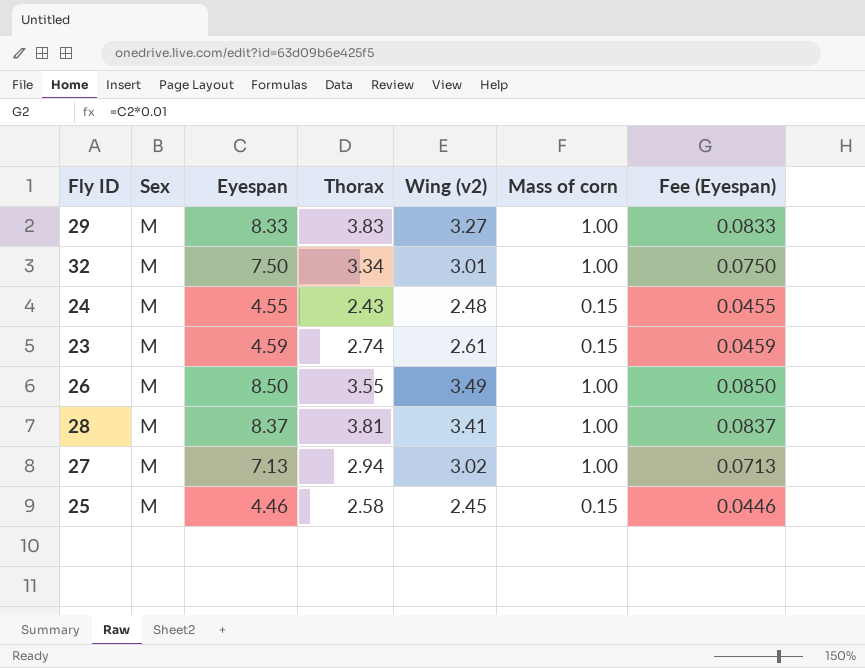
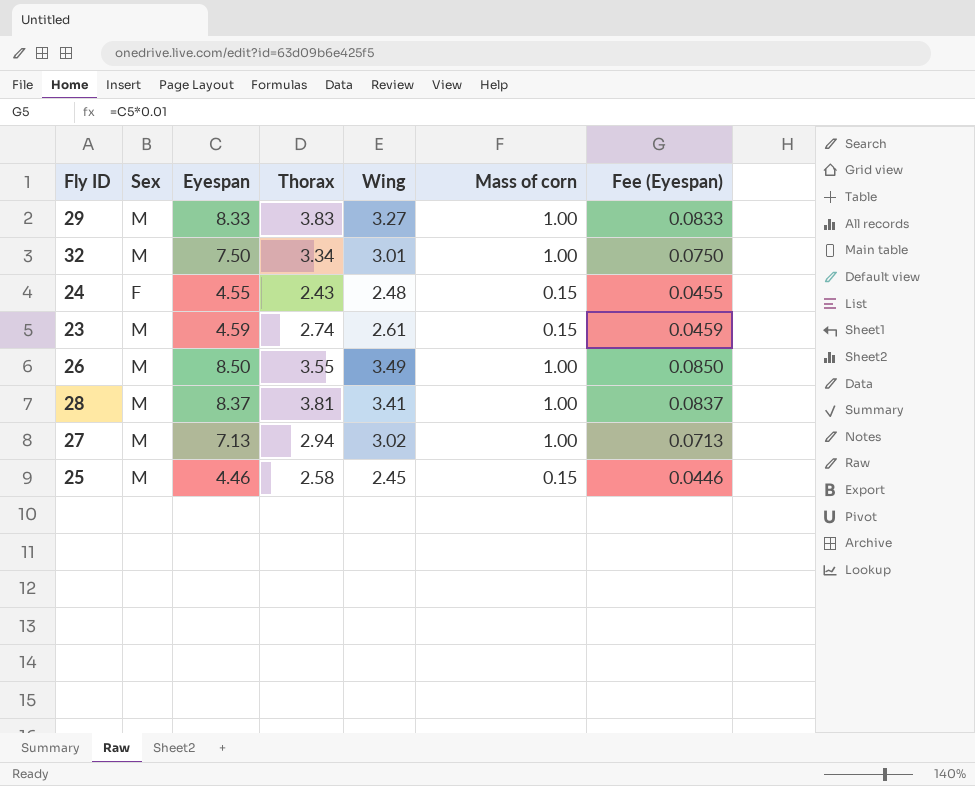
column name: Wing (v2) -> Wing
24 | Sex: M -> F

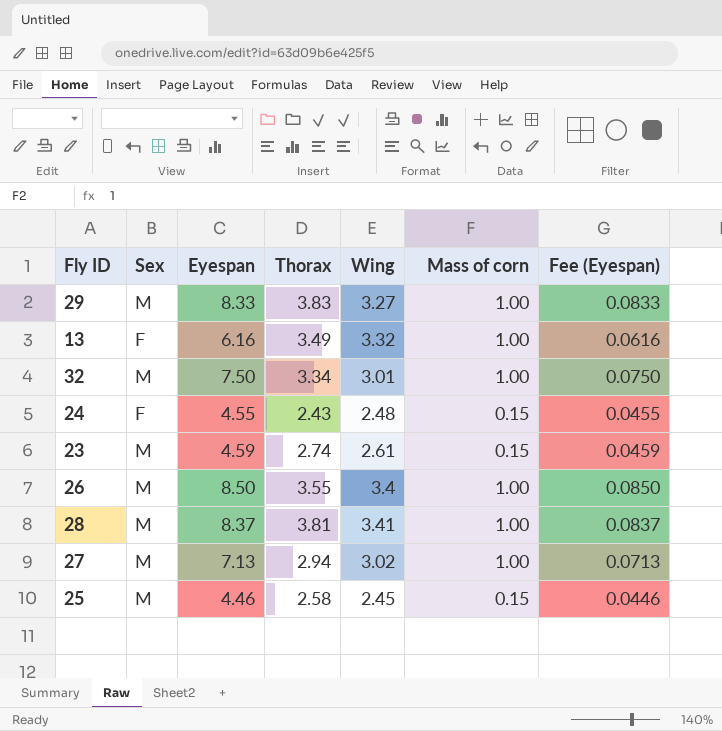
row 13: none -> F | 6.16 | 3.49 | 3.32 | 1.00 | 0.0616
26 | Wing: 3.49 -> 3.4

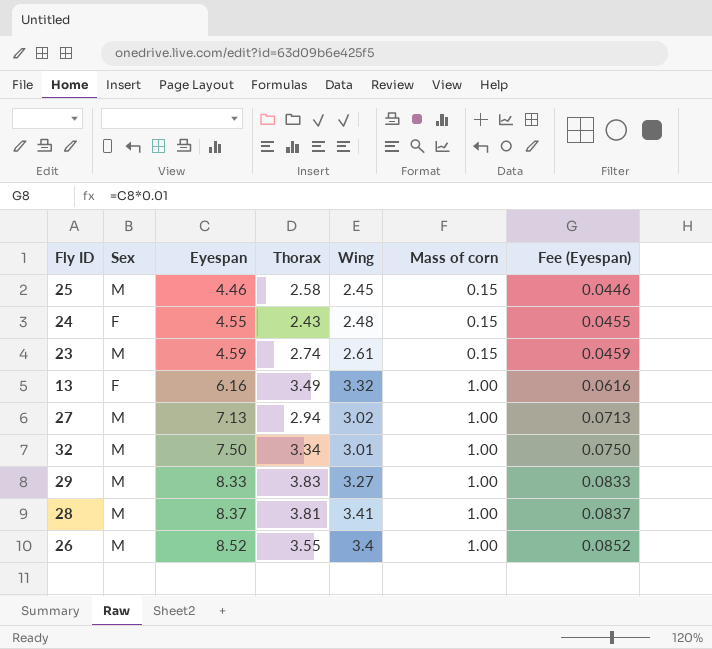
row order: none -> Eyespan ascending
26 | Eyespan: 8.50 -> 8.52
26 | Fee (Eyespan): 0.0850 -> 0.0852

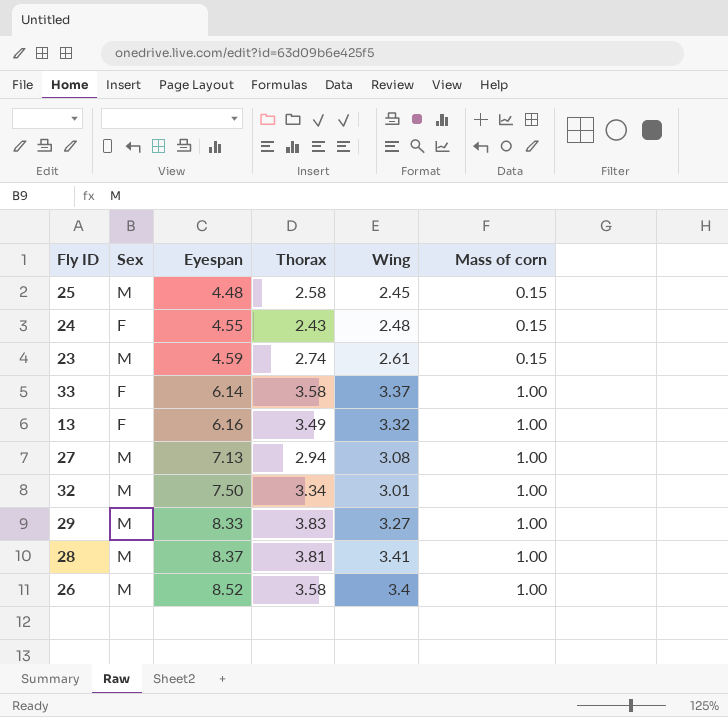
column Fee (Eyespan) | formula: [Eyespan] * 0.01 -> none
25 | Eyespan: 4.46 -> 4.48
row 33: none -> F | 6.14 | 3.58 | 3.37 | 1.00
27 | Wing: 3.02 -> 3.08
26 | Thorax: 3.55 -> 3.58

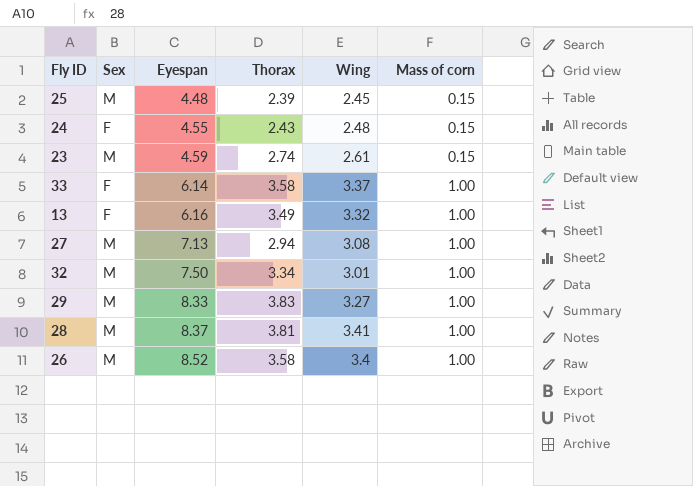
25 | Thorax: 2.58 -> 2.39

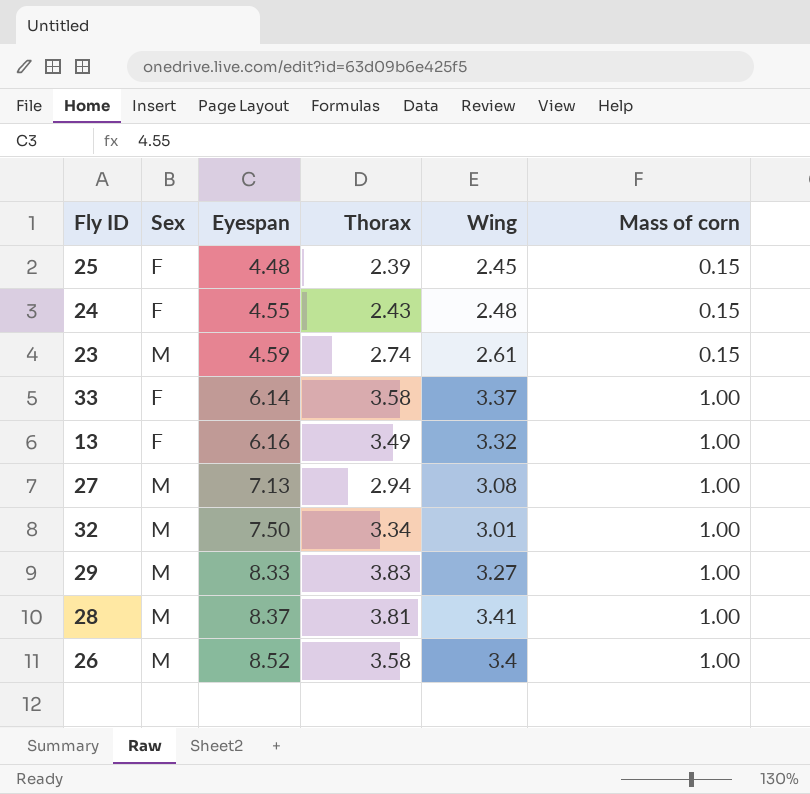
25 | Sex: M -> F

